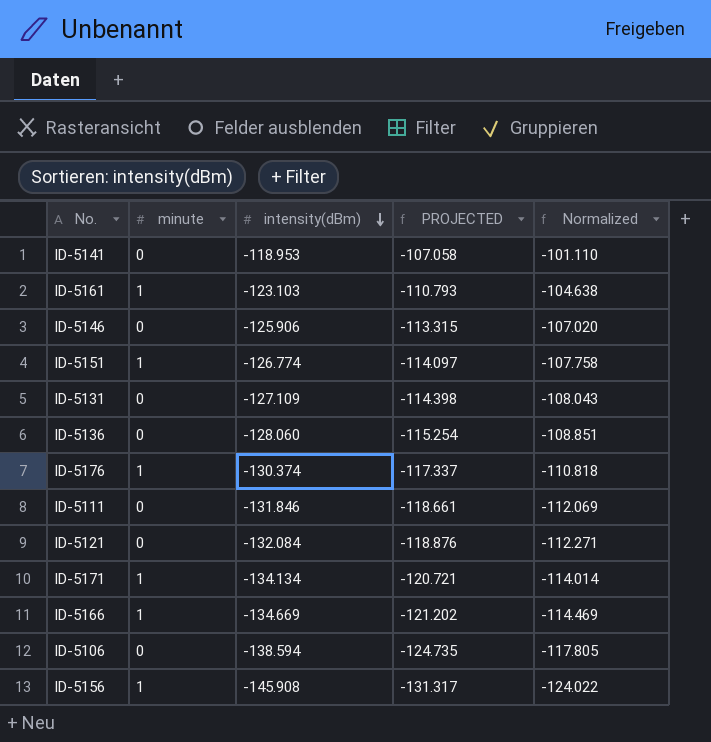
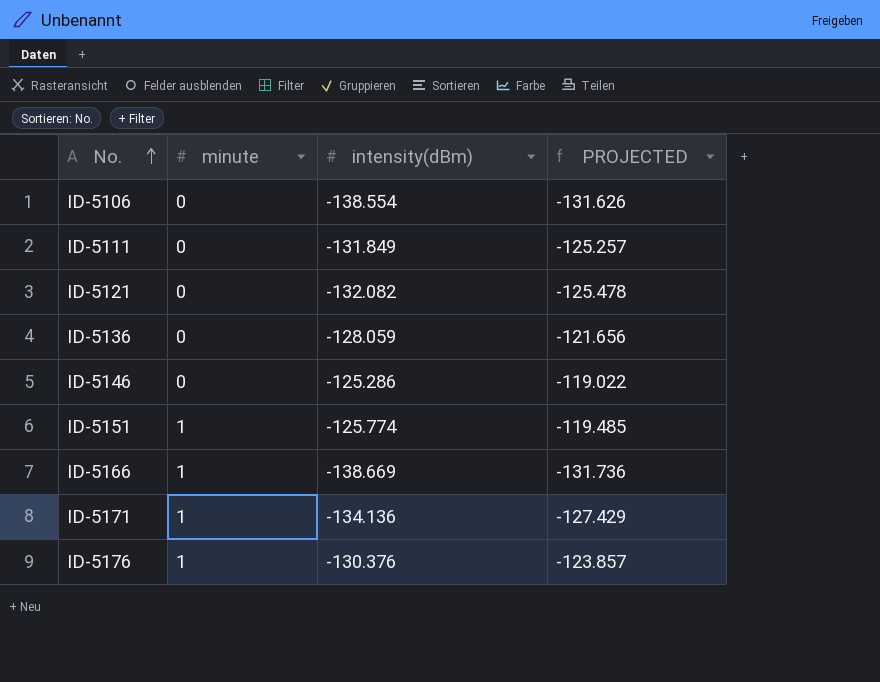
row order: intensity(dBm) descending -> No. ascending
column Normalized | formula: [intensity(dBm)] * 0.85 -> none
column PROJECTED | formula: [intensity(dBm)] * 0.9 -> [intensity(dBm)] * 0.95
row ID-5141: 0 | -118.953 | -107.058 | -101.110 -> none
row ID-5161: 1 | -123.103 | -110.793 | -104.638 -> none
row ID-5131: 0 | -127.109 | -114.398 | -108.043 -> none
row ID-5156: 1 | -145.908 | -131.317 | -124.022 -> none
ID-5106 | intensity(dBm): -138.594 -> -138.554
ID-5111 | intensity(dBm): -131.846 -> -131.849
ID-5121 | intensity(dBm): -132.084 -> -132.082
ID-5136 | intensity(dBm): -128.060 -> -128.059
ID-5146 | intensity(dBm): -125.906 -> -125.286
ID-5151 | intensity(dBm): -126.774 -> -125.774
ID-5166 | intensity(dBm): -134.669 -> -138.669
ID-5171 | intensity(dBm): -134.134 -> -134.136
ID-5176 | intensity(dBm): -130.374 -> -130.376

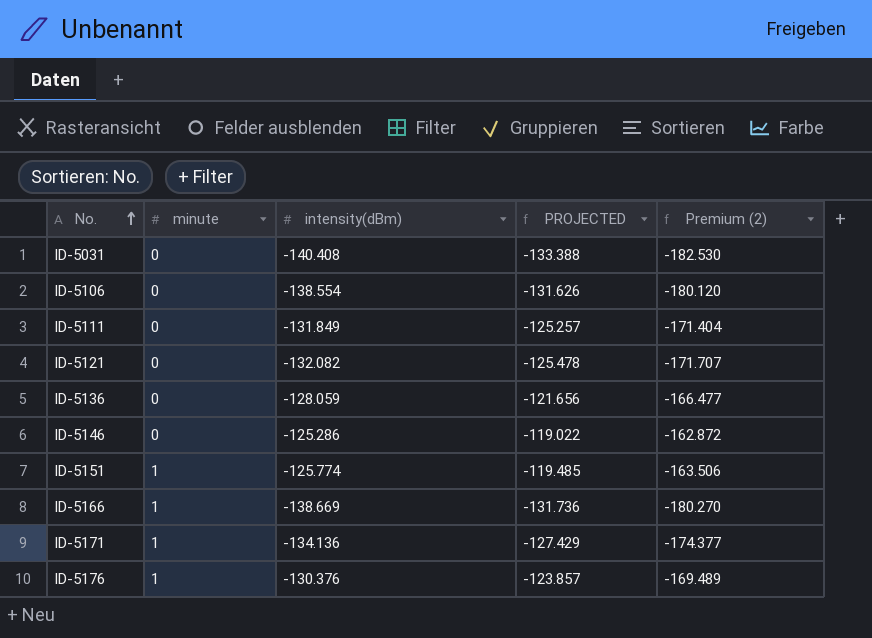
column Premium (2) | formula: none -> [intensity(dBm)] * 1.3
row ID-5031: none -> 0 | -140.408 | -133.388 | -182.530

